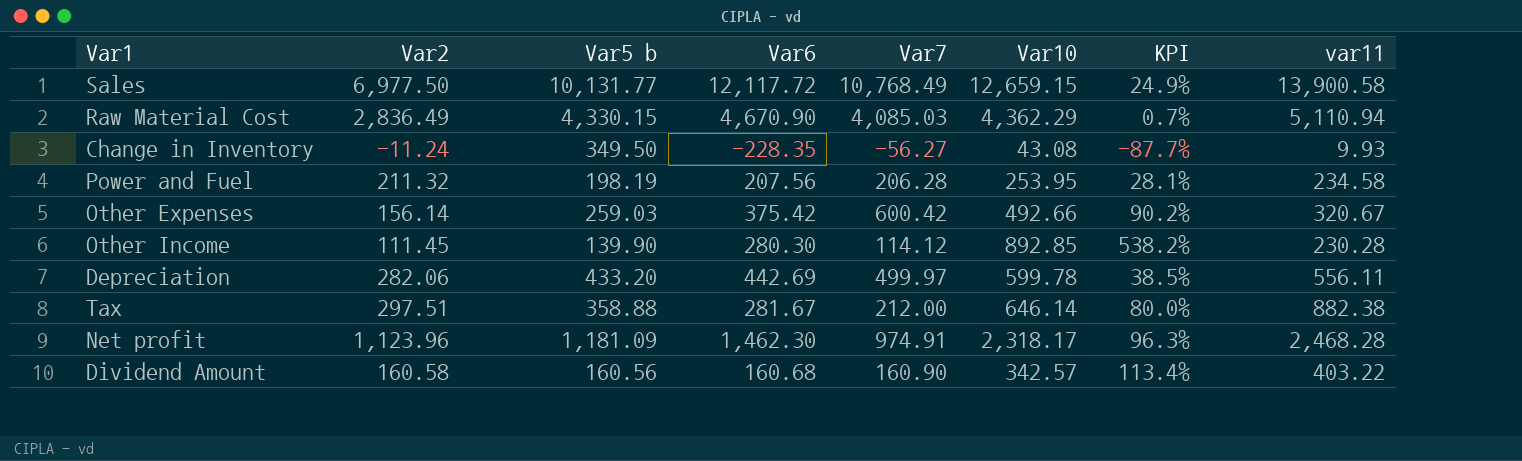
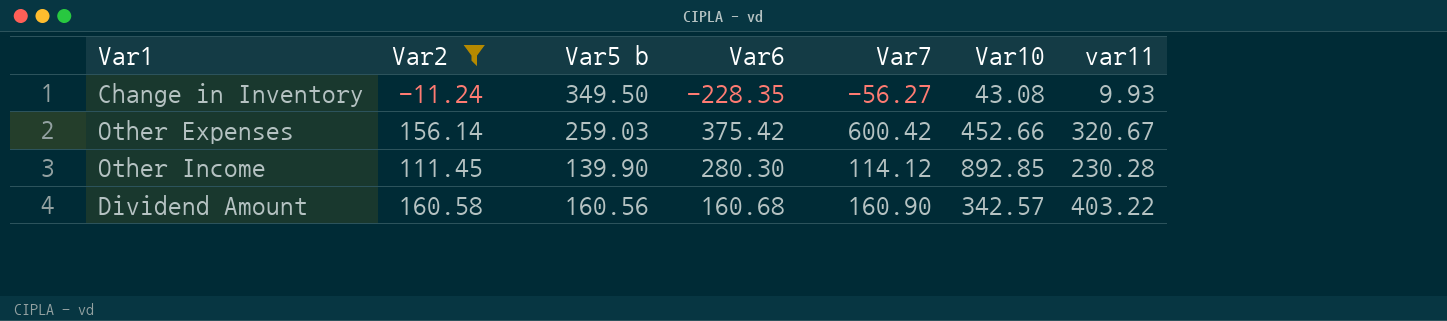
filter: none -> Var2 <= 160.58
column KPI | formula: ([Var10] - [Var5 b]) / [Var5 b] -> none
Other Expenses | Var10: 492.66 -> 452.66

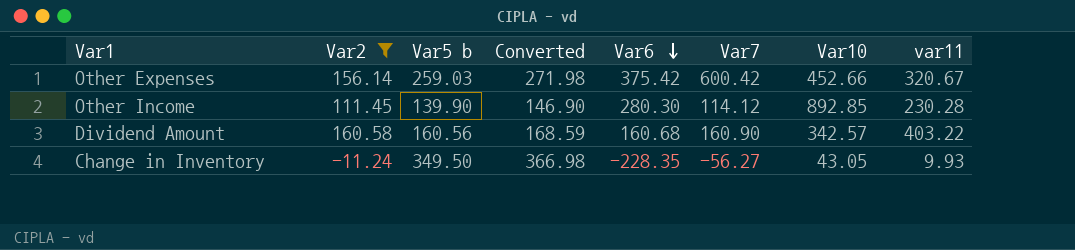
row order: none -> Var6 descending
column Converted | formula: none -> [Var5 b] * 1.05
Change in Inventory | Var10: 43.08 -> 43.05

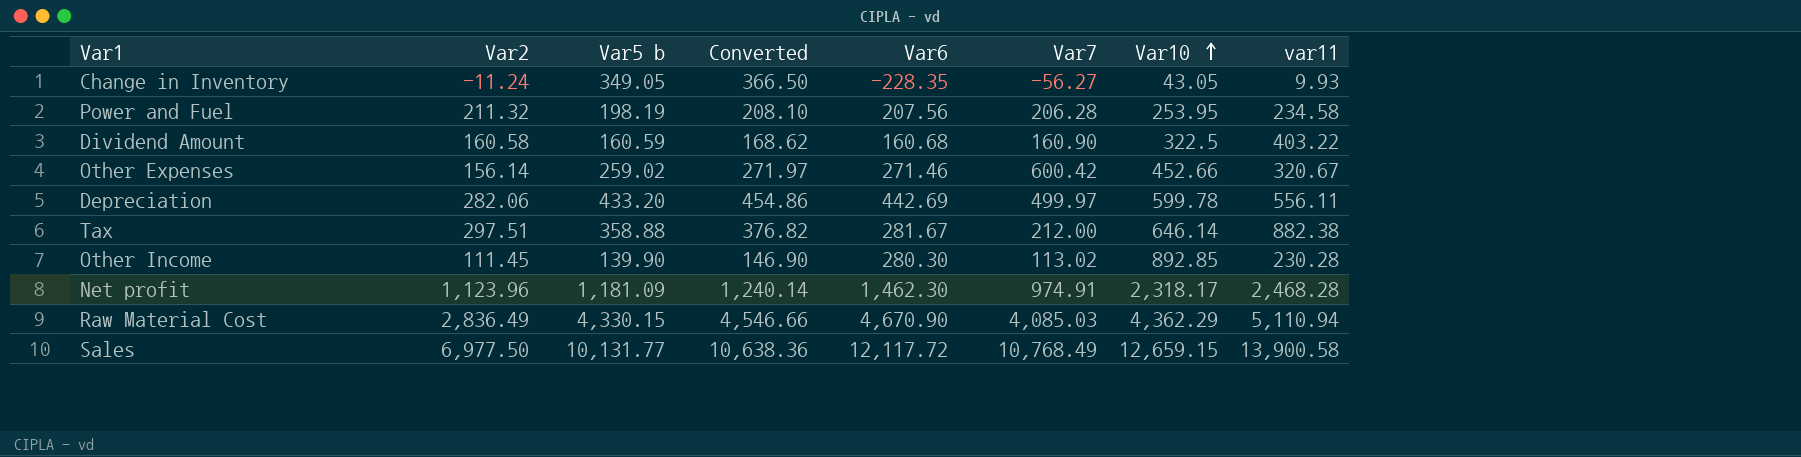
filter: Var2 <= 160.58 -> none
row order: Var6 descending -> Var10 ascending
Change in Inventory | Var5 b: 349.50 -> 349.05
Change in Inventory | Converted: 366.98 -> 366.50
Dividend Amount | Var5 b: 160.56 -> 160.59
Dividend Amount | Converted: 168.59 -> 168.62
Dividend Amount | Var10: 342.57 -> 322.5
Other Expenses | Var5 b: 259.03 -> 259.02
Other Expenses | Converted: 271.98 -> 271.97
Other Expenses | Var6: 375.42 -> 271.46
Other Income | Var7: 114.12 -> 113.02

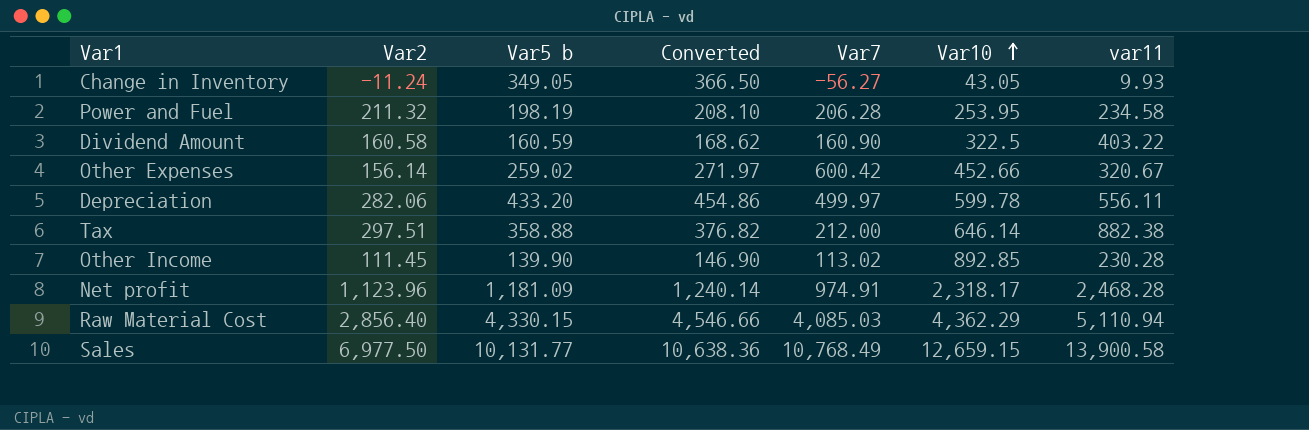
column Var6 | position: 5 -> none
Raw Material Cost | Var2: 2,836.49 -> 2,856.40

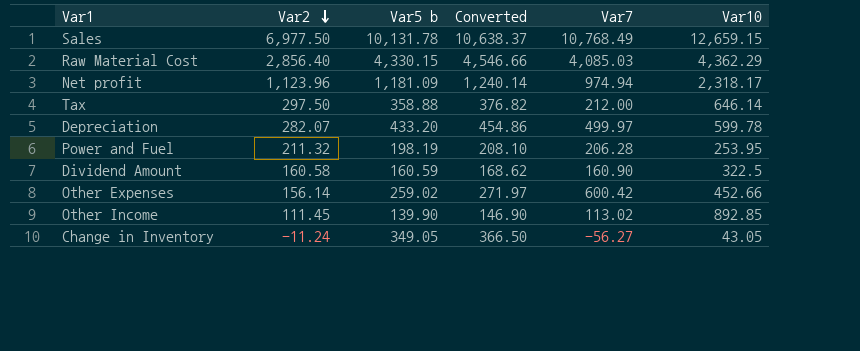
row order: Var10 ascending -> Var2 descending
column var11 | position: 7 -> none
Sales | Var5 b: 10,131.77 -> 10,131.78
Sales | Converted: 10,638.36 -> 10,638.37
Net profit | Var7: 974.91 -> 974.94
Tax | Var2: 297.51 -> 297.50
Depreciation | Var2: 282.06 -> 282.07

